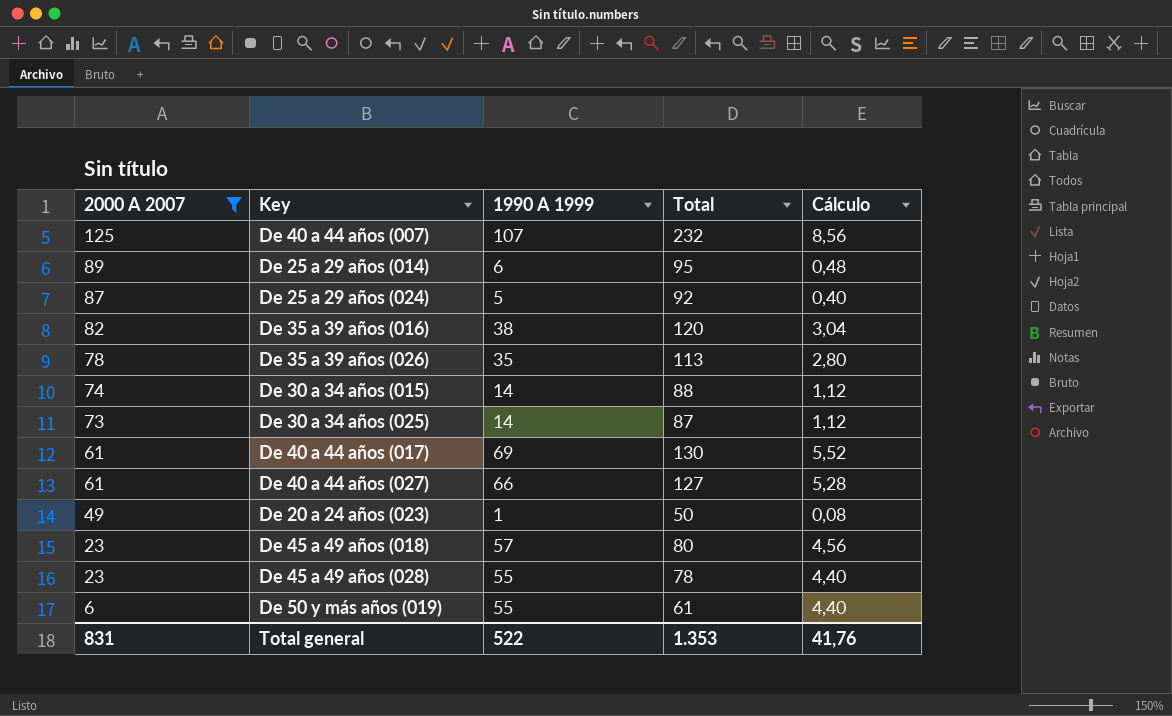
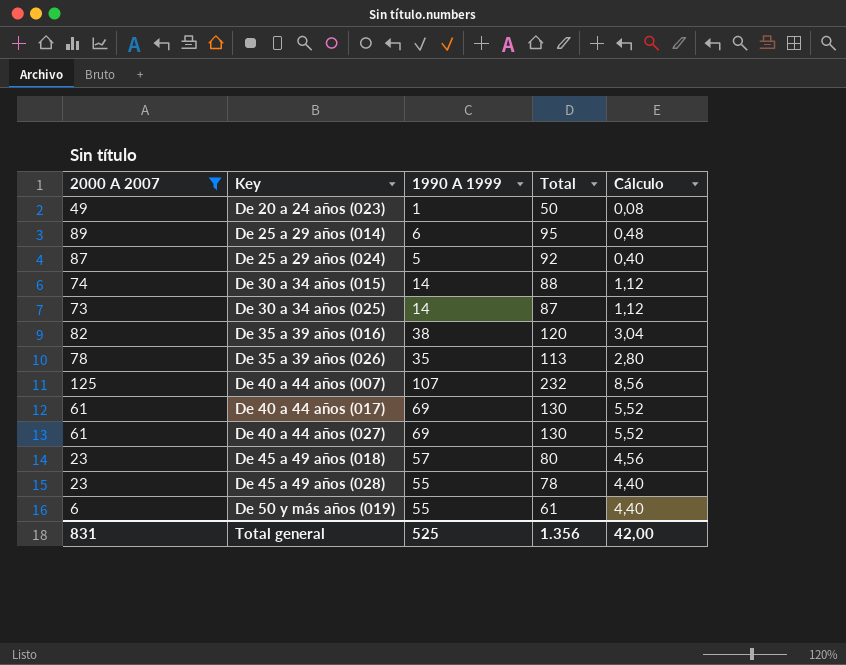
row order: 2000 A 2007 descending -> Key ascending
De 40 a 44 años (027) | 1990 A 1999: 66 -> 69
De 40 a 44 años (027) | Total: 127 -> 130
De 40 a 44 años (027) | Cálculo: 5,28 -> 5,52
Total general | 1990 A 1999: 522 -> 525
Total general | Total: 1.353 -> 1.356
Total general | Cálculo: 41,76 -> 42,00

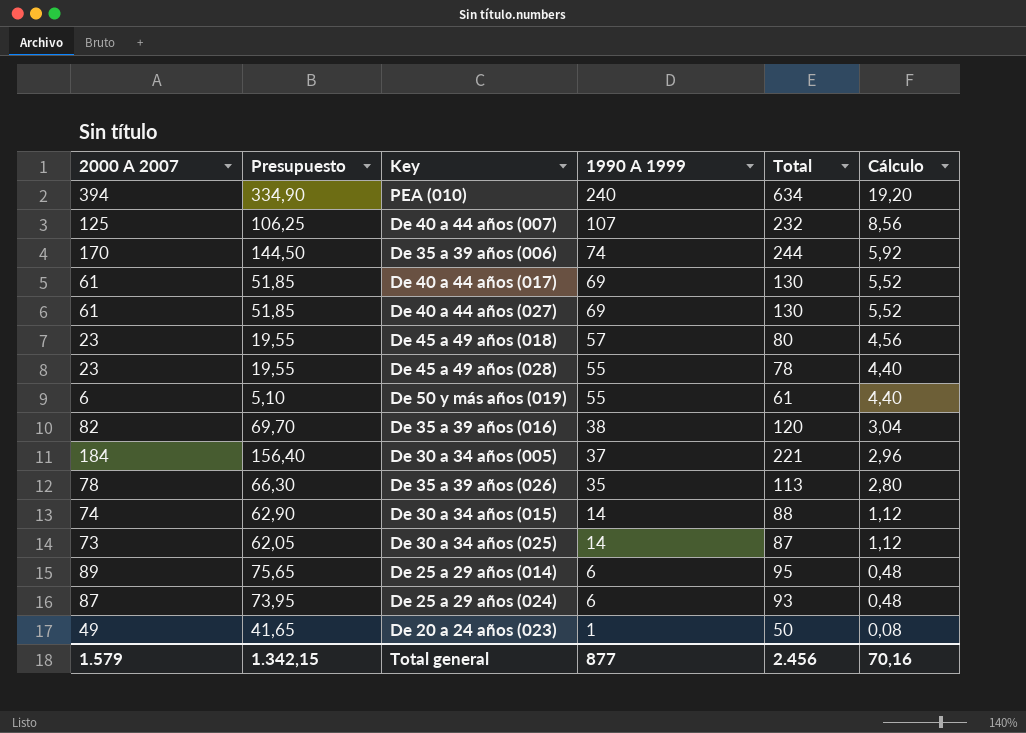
filter: 2000 A 2007 <= 125 -> none
row order: Key ascending -> 1990 A 1999 descending
column Presupuesto | formula: none -> [2000 A 2007] * 0,85
De 25 a 29 años (024) | 1990 A 1999: 5 -> 6
De 25 a 29 años (024) | Total: 92 -> 93
De 25 a 29 años (024) | Cálculo: 0,40 -> 0,48
Total general | 2000 A 2007: 831 -> 1.579
Total general | 1990 A 1999: 525 -> 877
Total general | Total: 1.356 -> 2.456
Total general | Cálculo: 42,00 -> 70,16

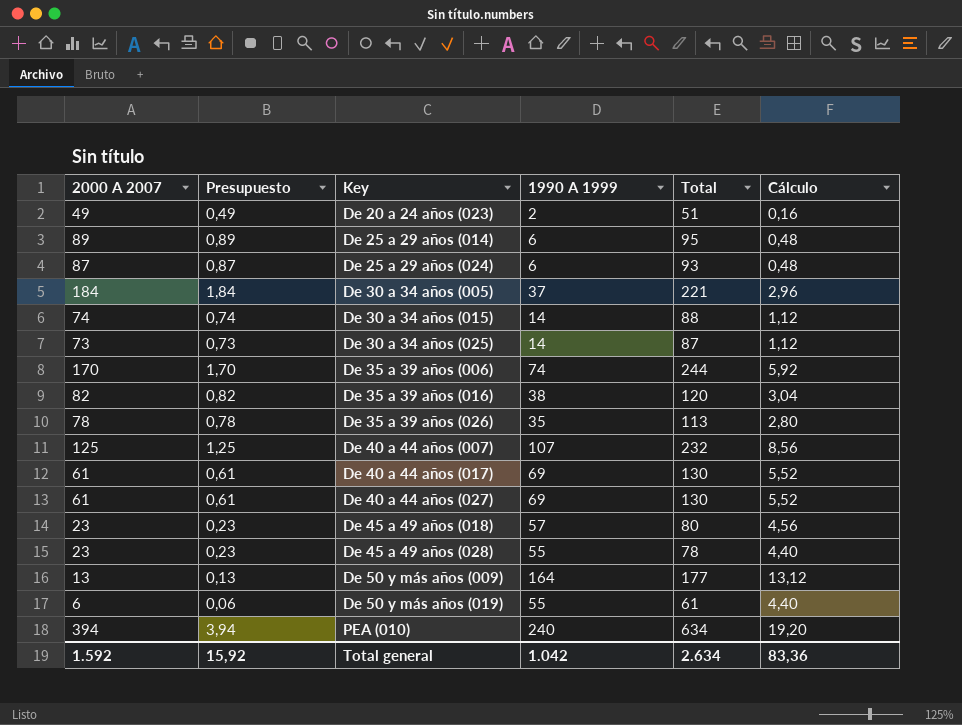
row order: 1990 A 1999 descending -> Key ascending
column Presupuesto | formula: [2000 A 2007] * 0,85 -> [2000 A 2007] * 0,01
De 20 a 24 años (023) | 1990 A 1999: 1 -> 2
De 20 a 24 años (023) | Total: 50 -> 51
De 20 a 24 años (023) | Cálculo: 0,08 -> 0,16
row De 50 y más años (009): none -> 13 | 0,13 | 164 | 177 | 13,12
Total general | 2000 A 2007: 1.579 -> 1.592
Total general | Presupuesto: 1.342,15 -> 15,92
Total general | 1990 A 1999: 877 -> 1.042
Total general | Total: 2.456 -> 2.634
Total general | Cálculo: 70,16 -> 83,36

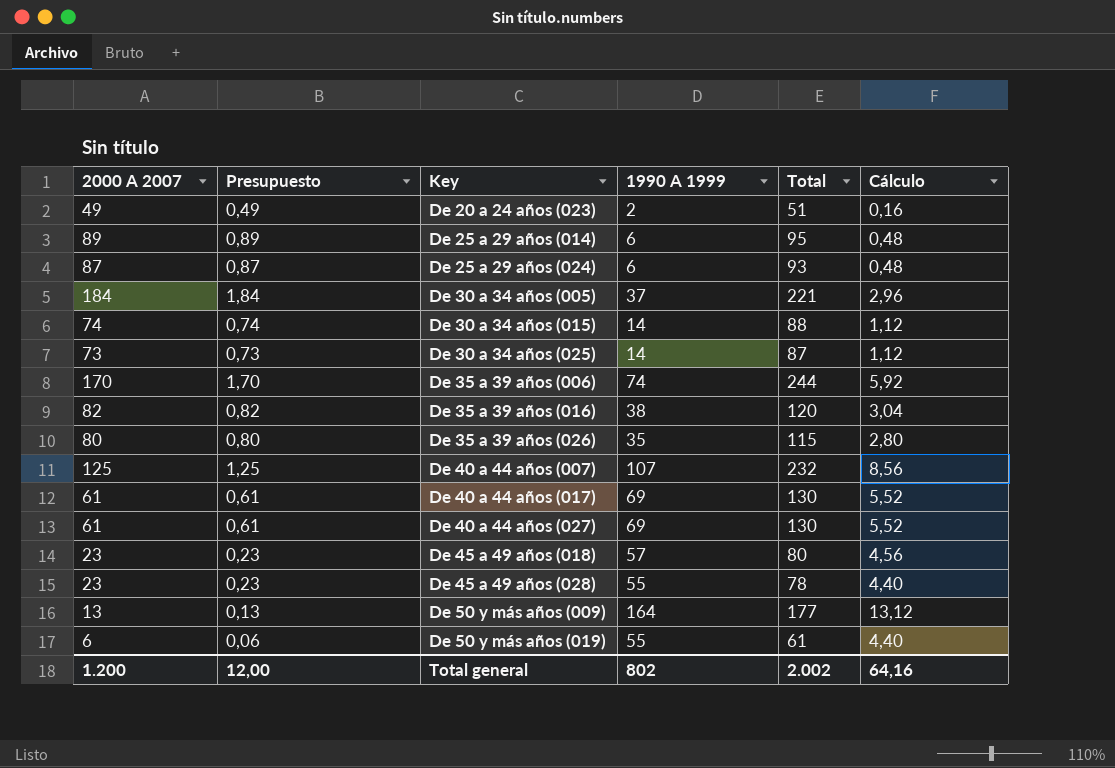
row PEA (010): 394 | 3,94 | 240 | 634 | 19,20 -> none
De 35 a 39 años (026) | 2000 A 2007: 78 -> 80
De 35 a 39 años (026) | Presupuesto: 0,78 -> 0,80
De 35 a 39 años (026) | Total: 113 -> 115
Total general | 2000 A 2007: 1.592 -> 1.200
Total general | Presupuesto: 15,92 -> 12,00
Total general | 1990 A 1999: 1.042 -> 802
Total general | Total: 2.634 -> 2.002
Total general | Cálculo: 83,36 -> 64,16

